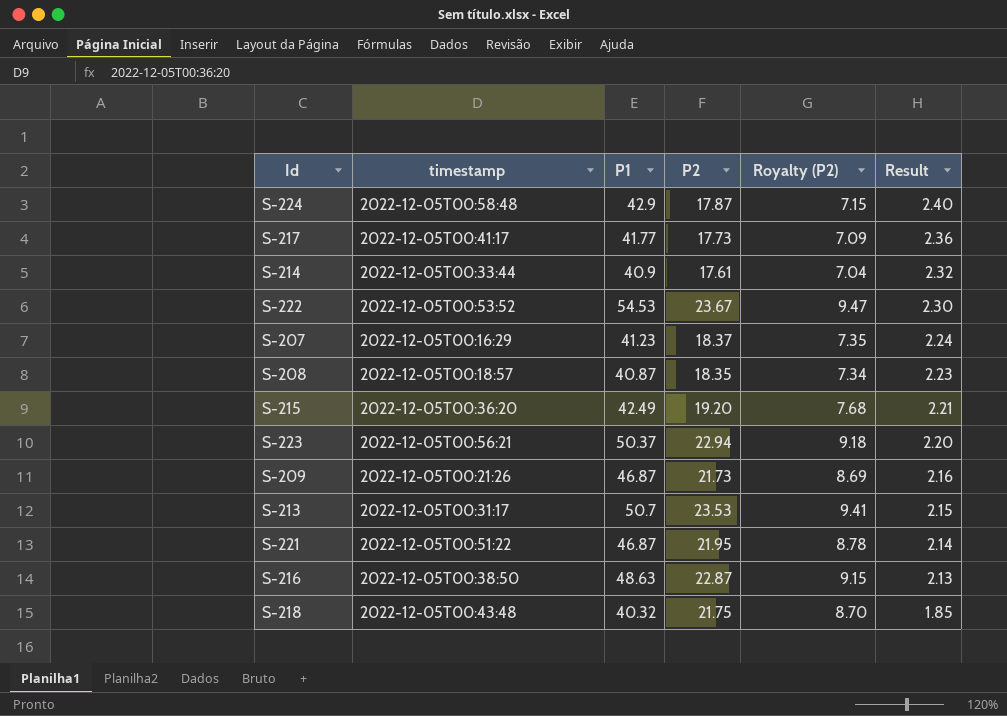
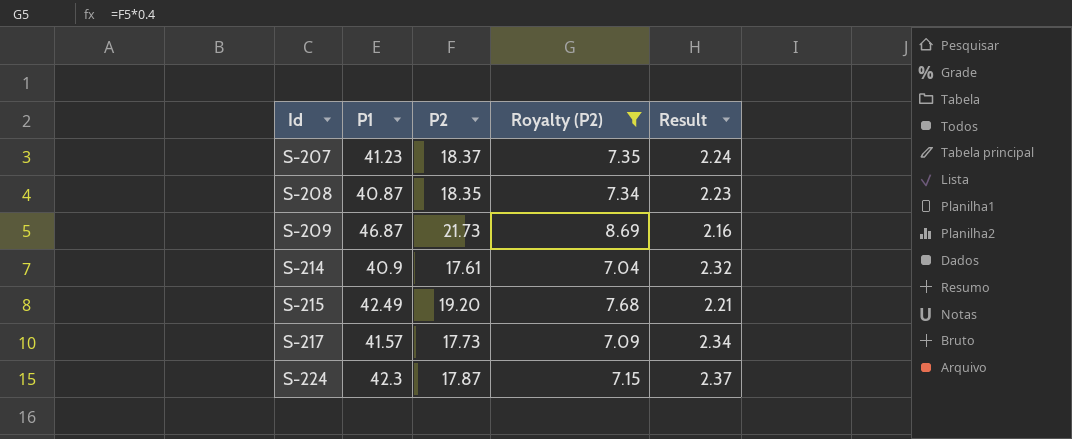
filter: none -> Royalty (P2) <= 8.69
row order: Result descending -> Id ascending
column timestamp | position: 2 -> none
S-217 | P1: 41.77 -> 41.57
S-217 | Result: 2.36 -> 2.34
S-224 | P1: 42.9 -> 42.3
S-224 | Result: 2.40 -> 2.37

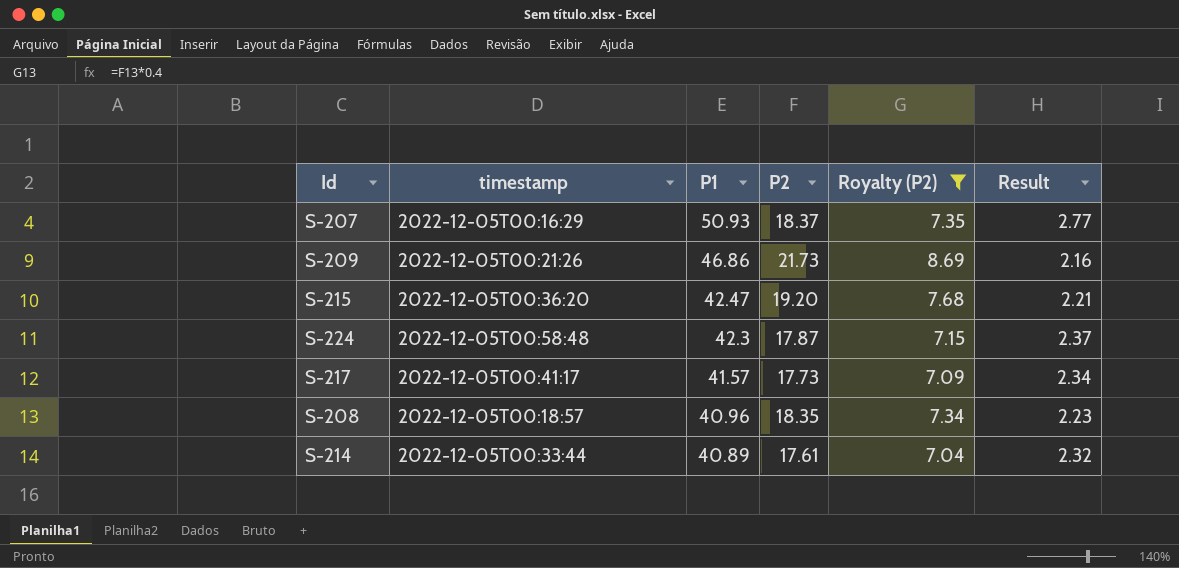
row order: Id ascending -> P1 descending
column timestamp | position: none -> 2
S-207 | P1: 41.23 -> 50.93
S-207 | Result: 2.24 -> 2.77
S-209 | P1: 46.87 -> 46.86
S-215 | P1: 42.49 -> 42.47
S-208 | P1: 40.87 -> 40.96
S-214 | P1: 40.9 -> 40.89

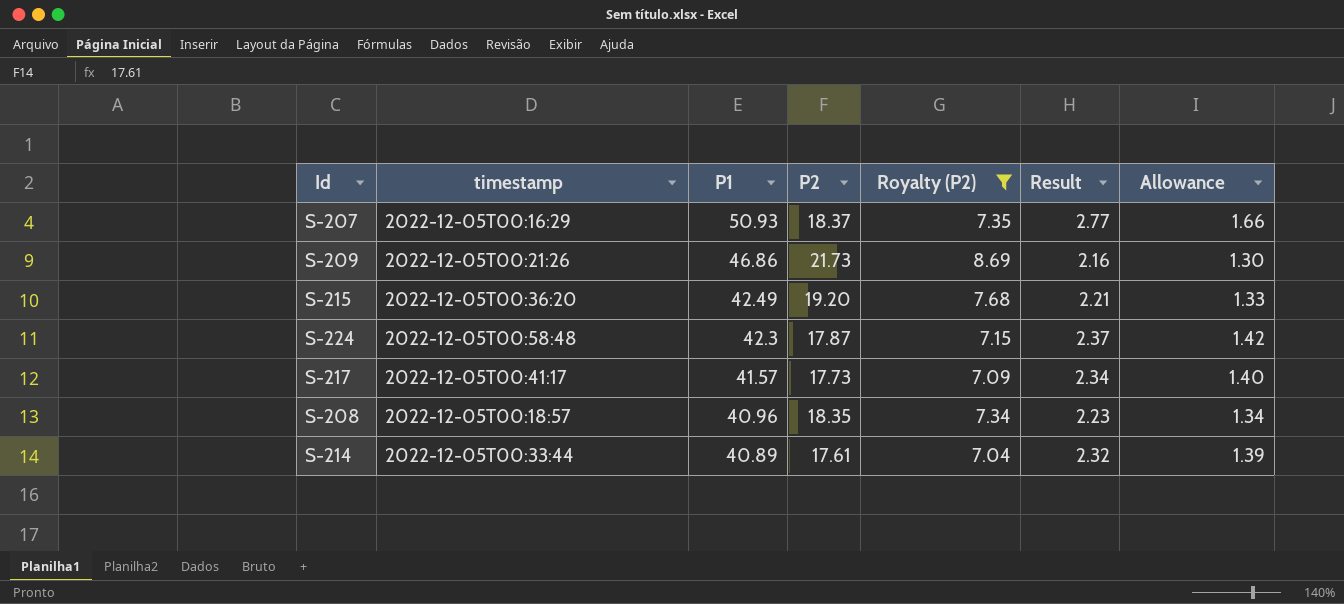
column Allowance | formula: none -> [Result] * 0.6
S-215 | P1: 42.47 -> 42.49

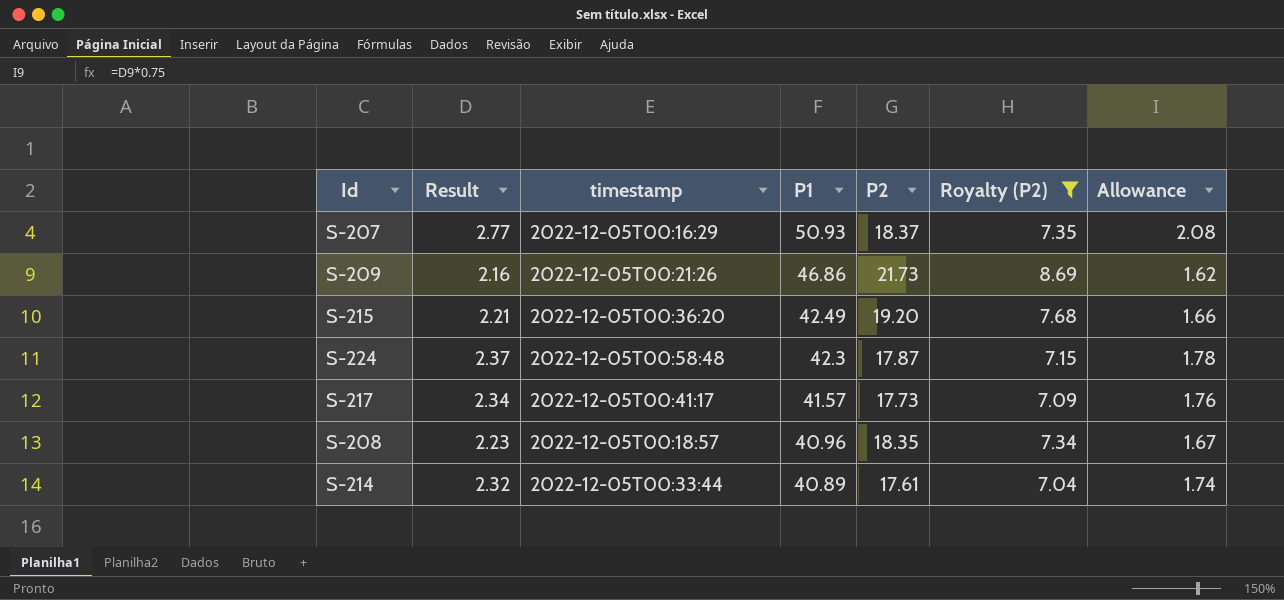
column Result | position: 6 -> 2
column Allowance | formula: [Result] * 0.6 -> [Result] * 0.75

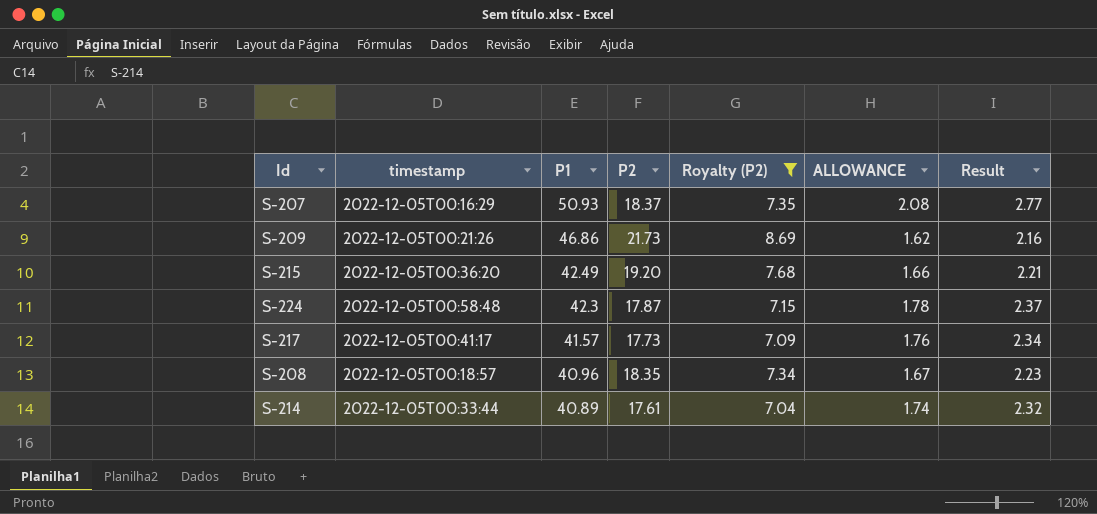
column name: Allowance -> ALLOWANCE
column Result | position: 2 -> 7

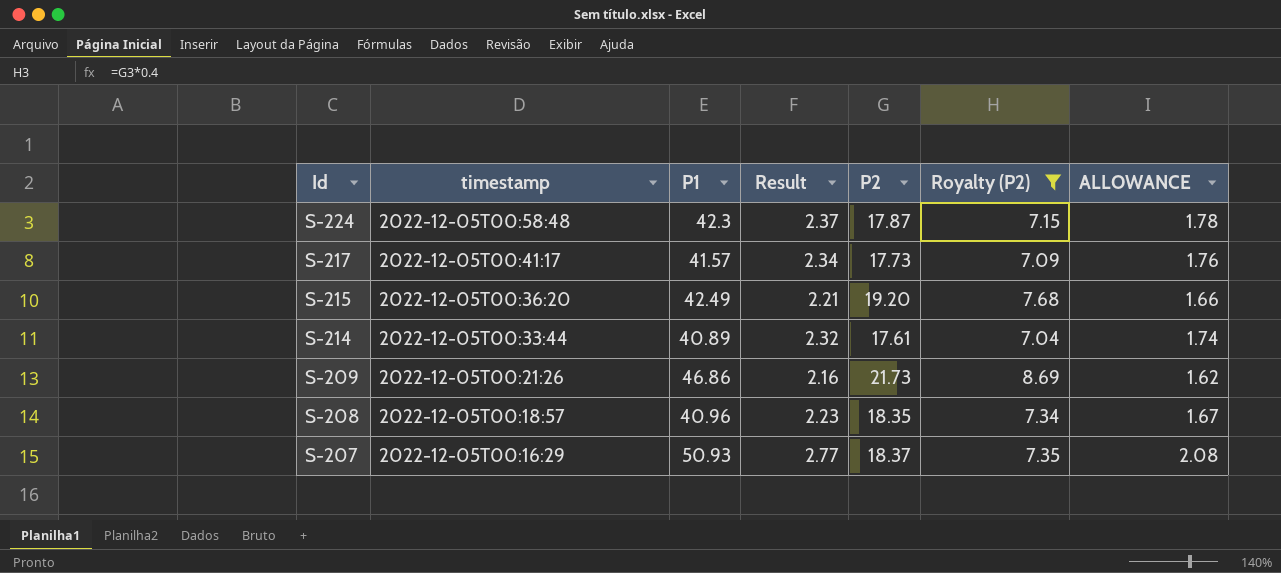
row order: P1 descending -> Id descending
column Result | position: 7 -> 4

